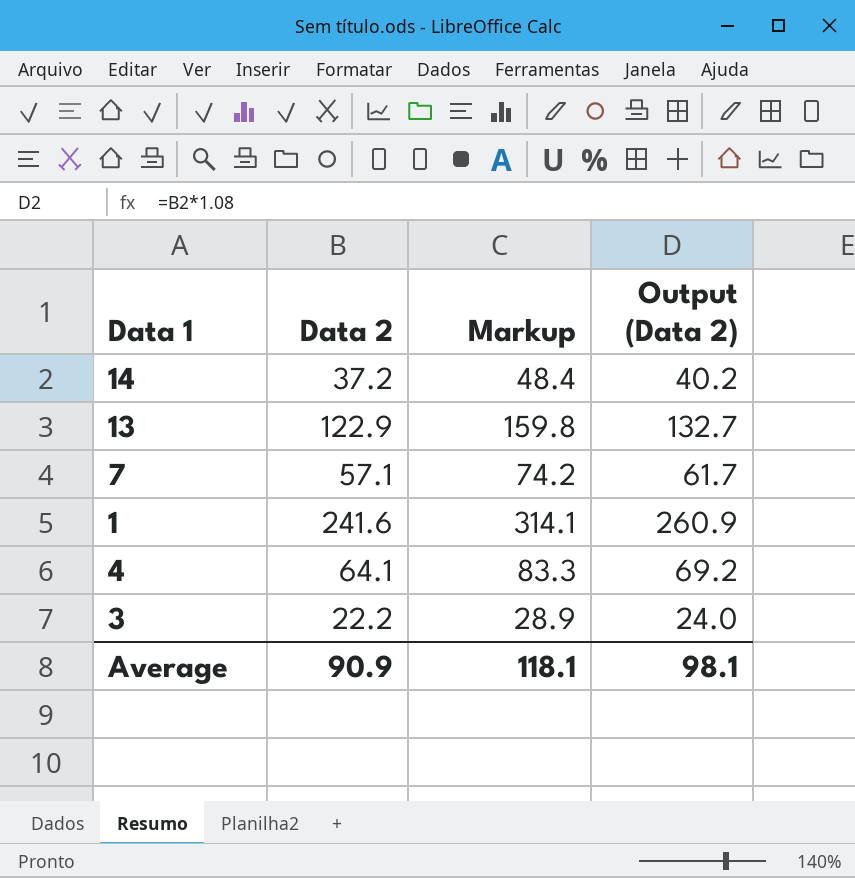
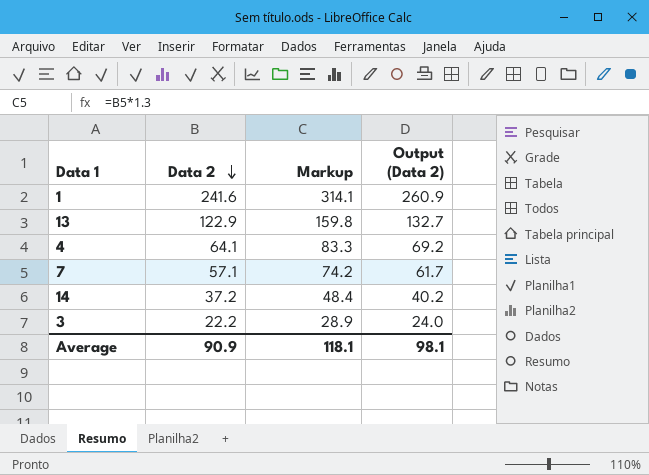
row order: none -> Data 2 descending

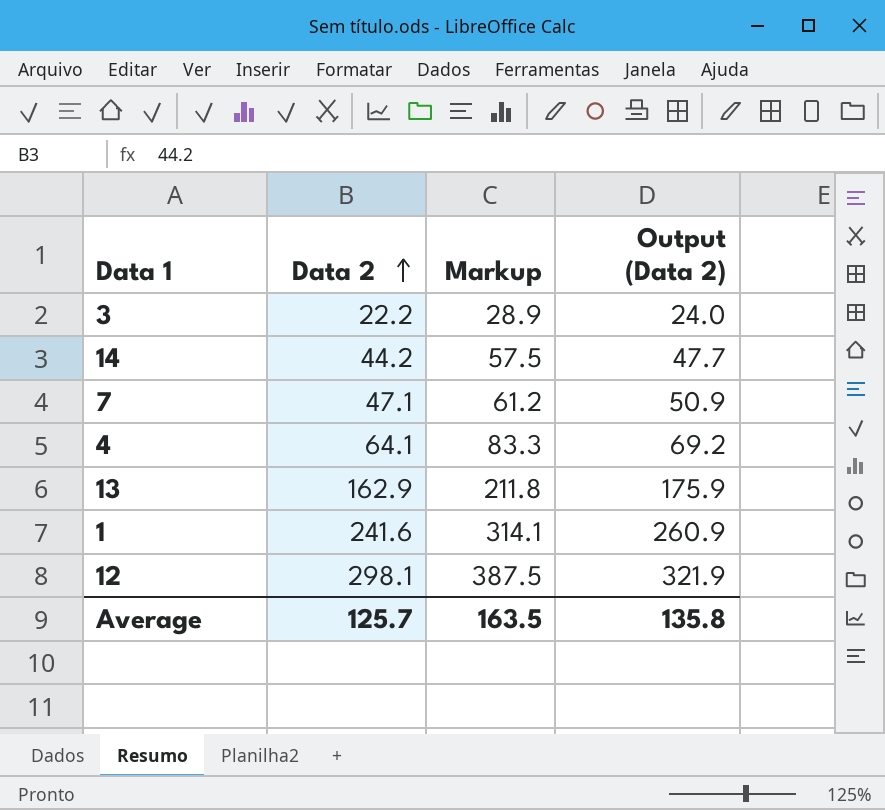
row order: Data 2 descending -> Data 2 ascending
14 | Data 2: 37.2 -> 44.2
14 | Markup: 48.4 -> 57.5
14 | Output (Data 2): 40.2 -> 47.7
7 | Data 2: 57.1 -> 47.1
7 | Markup: 74.2 -> 61.2
7 | Output (Data 2): 61.7 -> 50.9
13 | Data 2: 122.9 -> 162.9
13 | Markup: 159.8 -> 211.8
13 | Output (Data 2): 132.7 -> 175.9
row 12: none -> 298.1 | 387.5 | 321.9
Average | Data 2: 90.9 -> 125.7
Average | Markup: 118.1 -> 163.5
Average | Output (Data 2): 98.1 -> 135.8

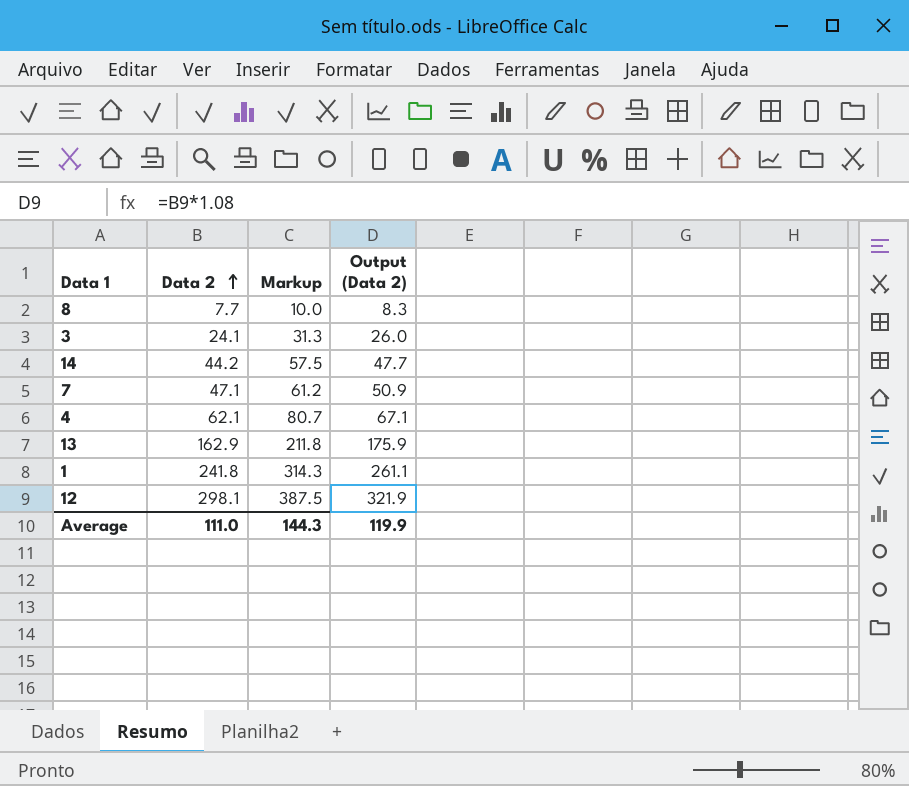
row 8: none -> 7.7 | 10.0 | 8.3
3 | Data 2: 22.2 -> 24.1
3 | Markup: 28.9 -> 31.3
3 | Output (Data 2): 24.0 -> 26.0
4 | Data 2: 64.1 -> 62.1
4 | Markup: 83.3 -> 80.7
4 | Output (Data 2): 69.2 -> 67.1
1 | Data 2: 241.6 -> 241.8
1 | Markup: 314.1 -> 314.3
1 | Output (Data 2): 260.9 -> 261.1
Average | Data 2: 125.7 -> 111.0
Average | Markup: 163.5 -> 144.3
Average | Output (Data 2): 135.8 -> 119.9

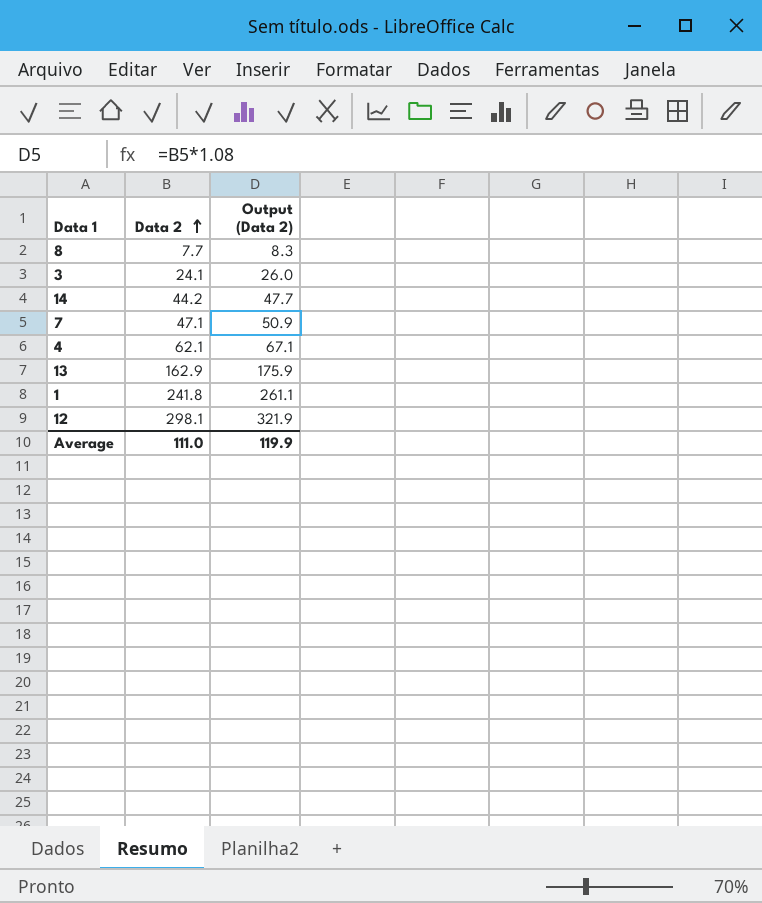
column Markup | formula: [Data 2] * 1.3 -> none

